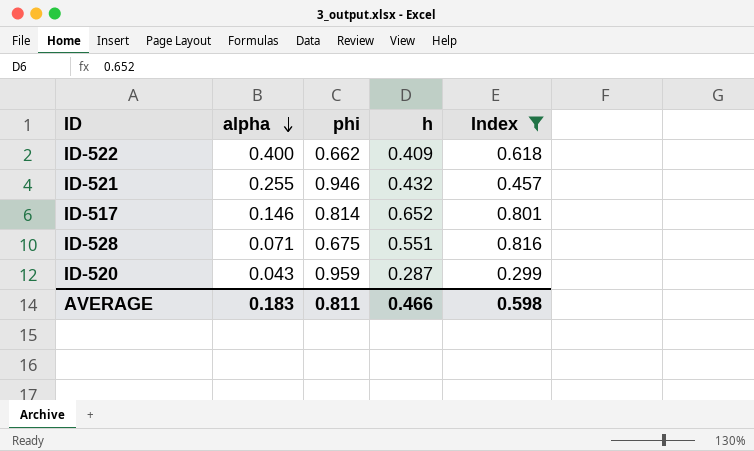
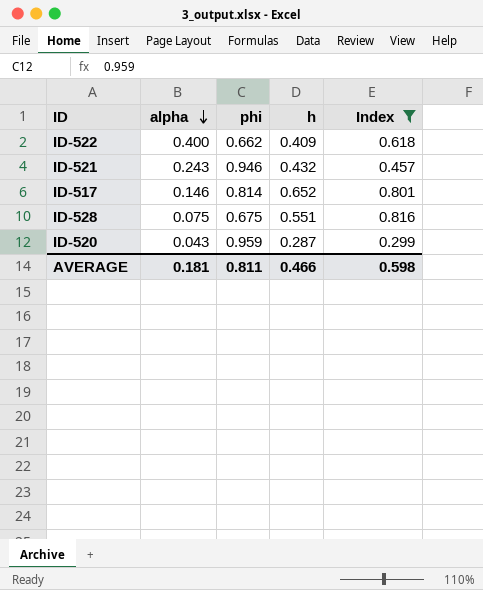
ID-521 | alpha: 0.255 -> 0.243
ID-528 | alpha: 0.071 -> 0.075
AVERAGE | alpha: 0.183 -> 0.181

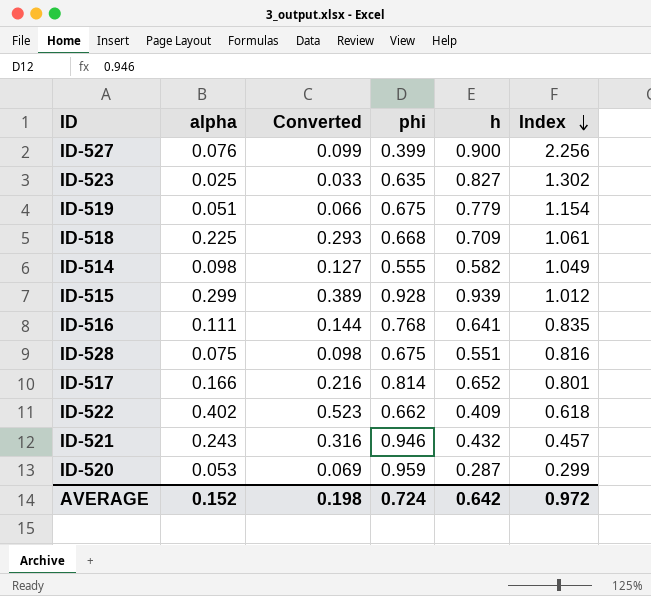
filter: Index <= 0.816 -> none
row order: alpha descending -> Index descending
column Converted | formula: none -> [alpha] * 1.3
ID-517 | alpha: 0.146 -> 0.166
ID-522 | alpha: 0.400 -> 0.402
ID-520 | alpha: 0.043 -> 0.053
AVERAGE | alpha: 0.181 -> 0.152
AVERAGE | phi: 0.811 -> 0.724
AVERAGE | h: 0.466 -> 0.642
AVERAGE | Index: 0.598 -> 0.972

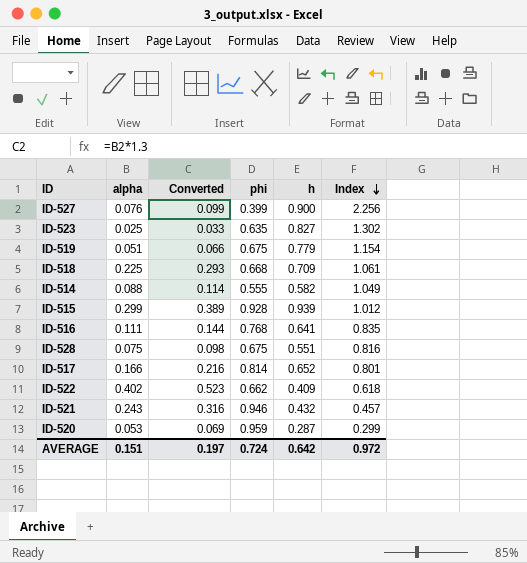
ID-514 | alpha: 0.098 -> 0.088
ID-514 | Converted: 0.127 -> 0.114
AVERAGE | alpha: 0.152 -> 0.151
AVERAGE | Converted: 0.198 -> 0.197

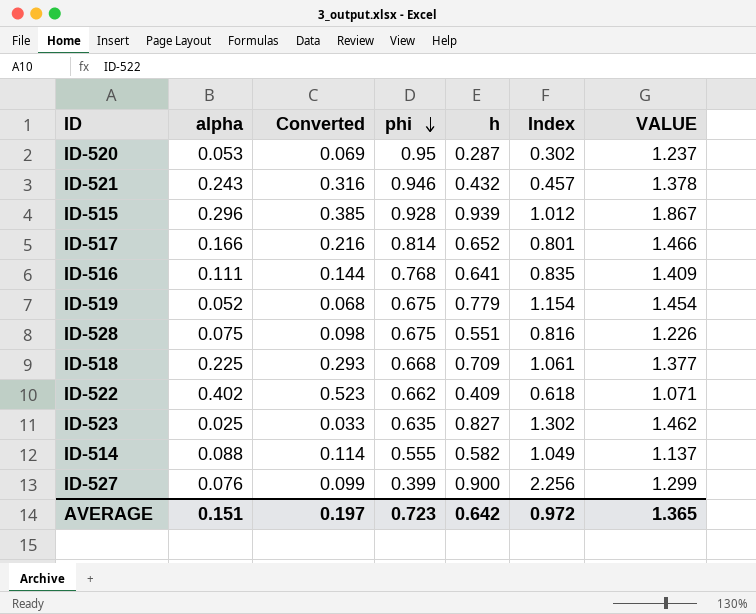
row order: Index descending -> phi descending
column VALUE | formula: none -> [phi] + [h]
ID-520 | phi: 0.959 -> 0.95
ID-520 | Index: 0.299 -> 0.302
ID-515 | alpha: 0.299 -> 0.296
ID-515 | Converted: 0.389 -> 0.385
ID-519 | alpha: 0.051 -> 0.052
ID-519 | Converted: 0.066 -> 0.068
AVERAGE | phi: 0.724 -> 0.723

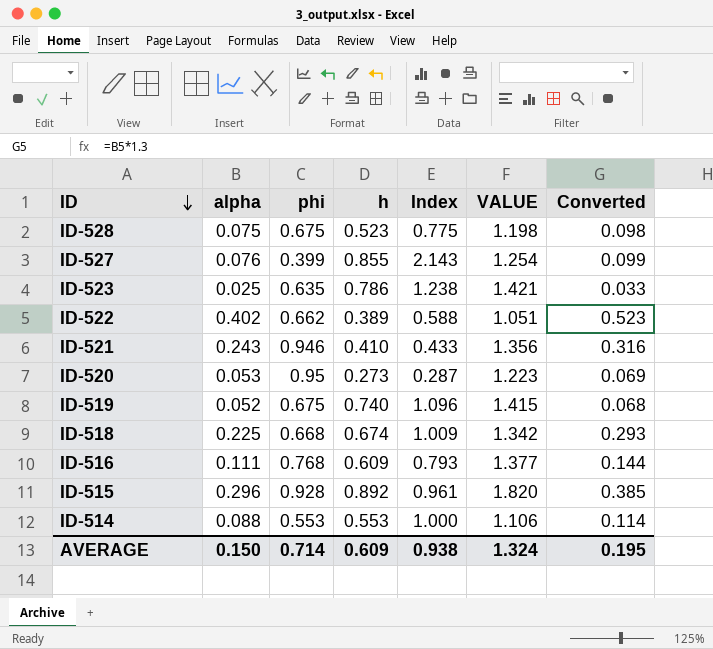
row order: phi descending -> ID descending
column Converted | position: 3 -> 7
row ID-517: 0.166 | 0.216 | 0.814 | 0.652 | 0.801 | 1.466 -> none
ID-528 | h: 0.551 -> 0.523
ID-528 | Index: 0.816 -> 0.775
ID-528 | VALUE: 1.226 -> 1.198
ID-527 | h: 0.900 -> 0.855
ID-527 | Index: 2.256 -> 2.143
ID-527 | VALUE: 1.299 -> 1.254
ID-523 | h: 0.827 -> 0.786
ID-523 | Index: 1.302 -> 1.238
ID-523 | VALUE: 1.462 -> 1.421
ID-522 | h: 0.409 -> 0.389
ID-522 | Index: 0.618 -> 0.588
ID-522 | VALUE: 1.071 -> 1.051
ID-521 | h: 0.432 -> 0.410
ID-521 | Index: 0.457 -> 0.433
ID-521 | VALUE: 1.378 -> 1.356
ID-520 | h: 0.287 -> 0.273
ID-520 | Index: 0.302 -> 0.287
ID-520 | VALUE: 1.237 -> 1.223
ID-519 | h: 0.779 -> 0.740
ID-519 | Index: 1.154 -> 1.096
ID-519 | VALUE: 1.454 -> 1.415
ID-518 | h: 0.709 -> 0.674
ID-518 | Index: 1.061 -> 1.009
ID-518 | VALUE: 1.377 -> 1.342
ID-516 | h: 0.641 -> 0.609
ID-516 | Index: 0.835 -> 0.793
ID-516 | VALUE: 1.409 -> 1.377
ID-515 | h: 0.939 -> 0.892
ID-515 | Index: 1.012 -> 0.961
ID-515 | VALUE: 1.867 -> 1.820
ID-514 | phi: 0.555 -> 0.553
ID-514 | h: 0.582 -> 0.553
ID-514 | Index: 1.049 -> 1.000
ID-514 | VALUE: 1.137 -> 1.106
AVERAGE | alpha: 0.151 -> 0.150
AVERAGE | phi: 0.723 -> 0.714
AVERAGE | h: 0.642 -> 0.609
AVERAGE | Index: 0.972 -> 0.938
AVERAGE | VALUE: 1.365 -> 1.324
AVERAGE | Converted: 0.197 -> 0.195

